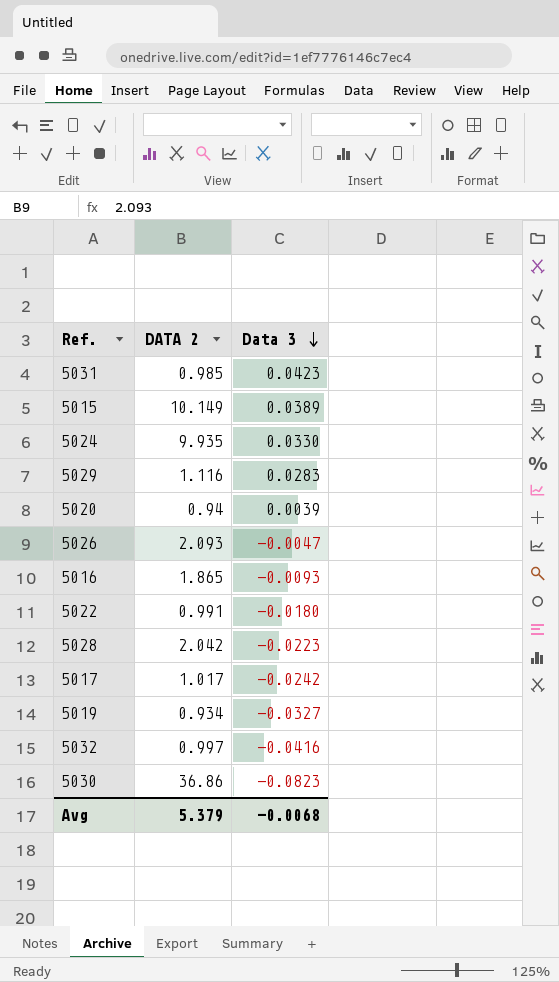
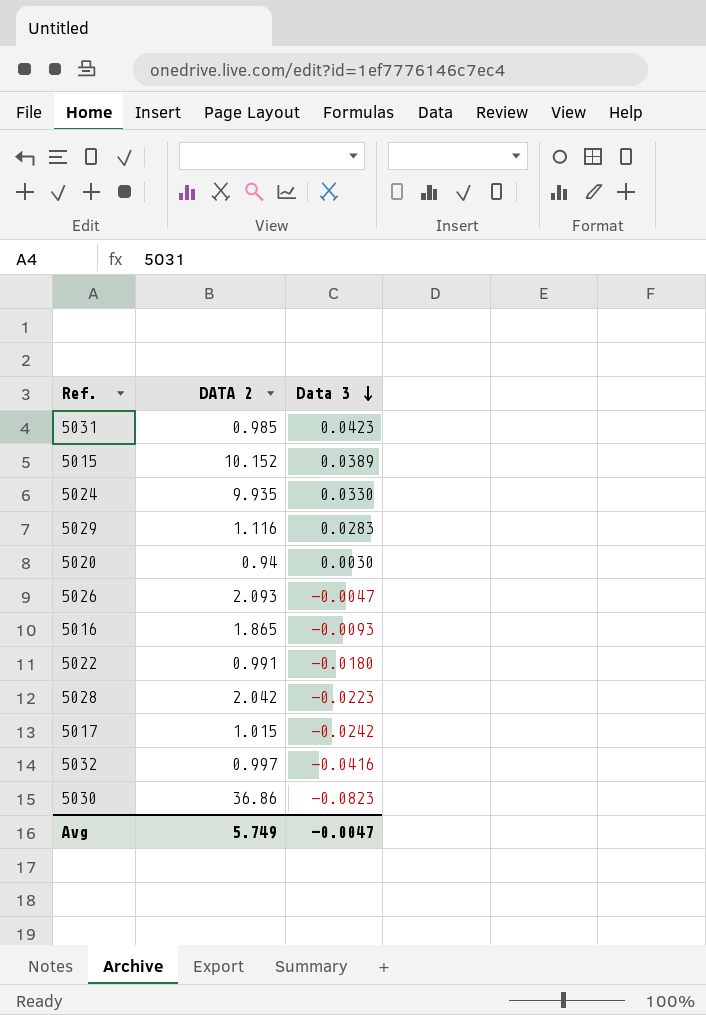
row 5019: 0.934 | -0.0327 -> none
5015 | DATA 2: 10.149 -> 10.152
5020 | Data 3: 0.0039 -> 0.0030
5017 | DATA 2: 1.017 -> 1.015
Avg | DATA 2: 5.379 -> 5.749
Avg | Data 3: -0.0068 -> -0.0047

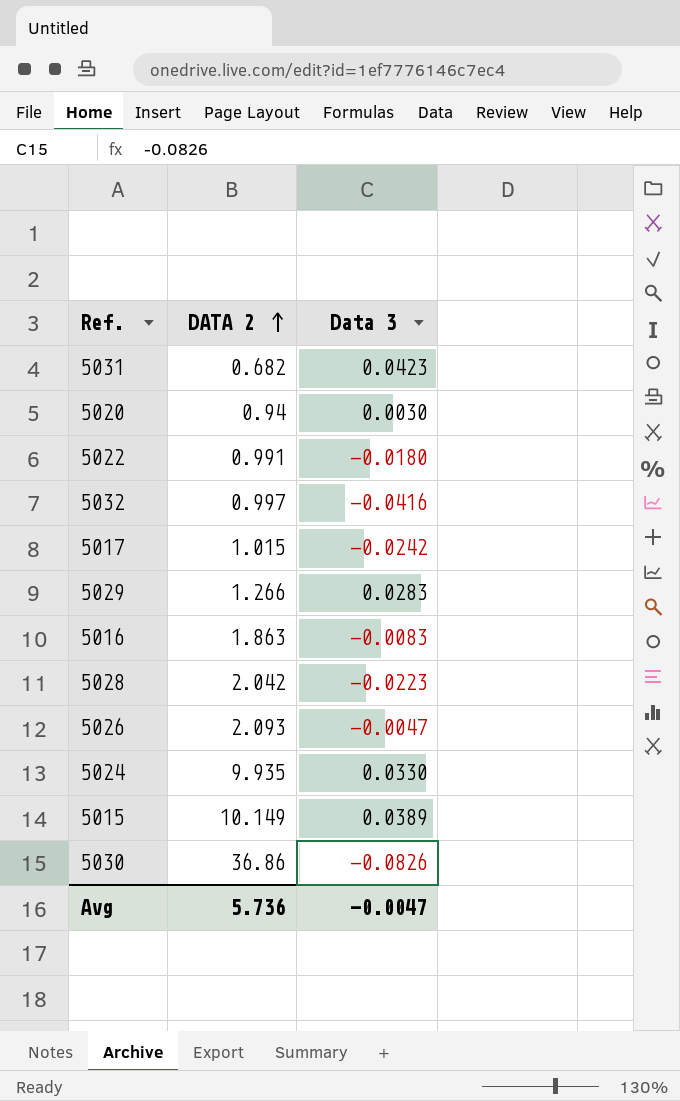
row order: Data 3 descending -> DATA 2 ascending
5031 | DATA 2: 0.985 -> 0.682
5029 | DATA 2: 1.116 -> 1.266
5016 | DATA 2: 1.865 -> 1.863
5016 | Data 3: -0.0093 -> -0.0083
5015 | DATA 2: 10.152 -> 10.149
5030 | Data 3: -0.0823 -> -0.0826
Avg | DATA 2: 5.749 -> 5.736

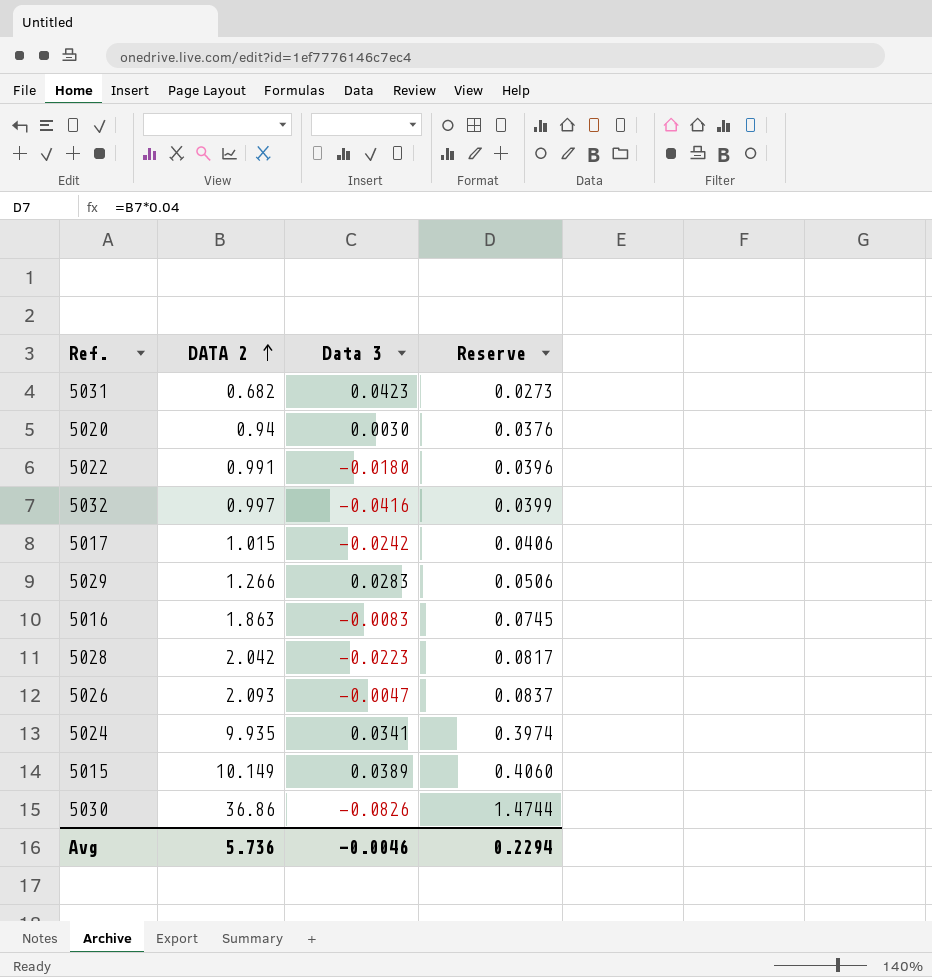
column Reserve | formula: none -> [DATA 2] * 0.04
5024 | Data 3: 0.0330 -> 0.0341
Avg | Data 3: -0.0047 -> -0.0046

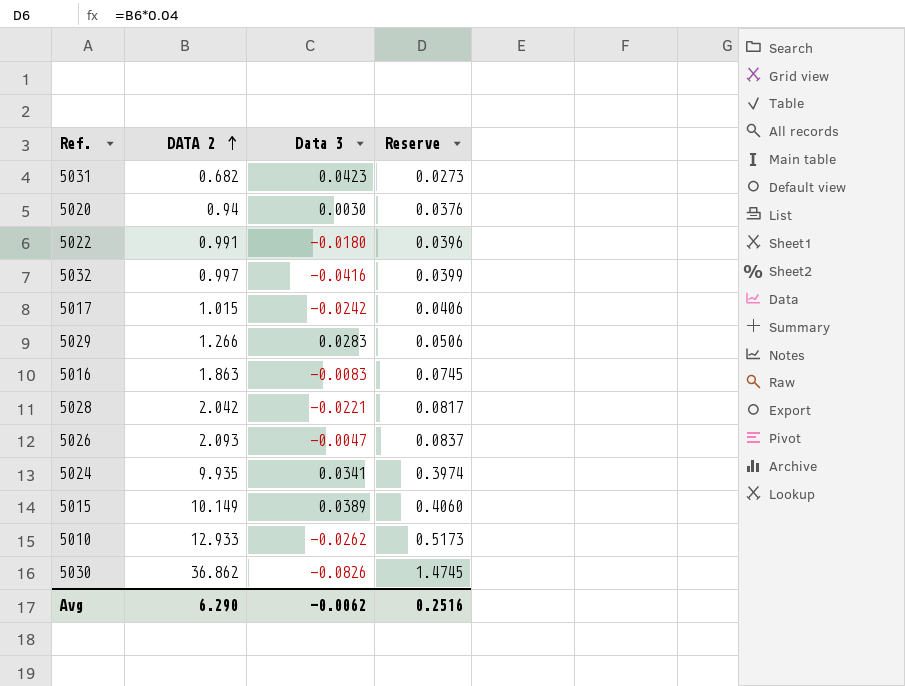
5028 | Data 3: -0.0223 -> -0.0221
row 5010: none -> 12.933 | -0.0262 | 0.5173
5030 | DATA 2: 36.86 -> 36.862
5030 | Reserve: 1.4744 -> 1.4745
Avg | DATA 2: 5.736 -> 6.290
Avg | Data 3: -0.0046 -> -0.0062
Avg | Reserve: 0.2294 -> 0.2516

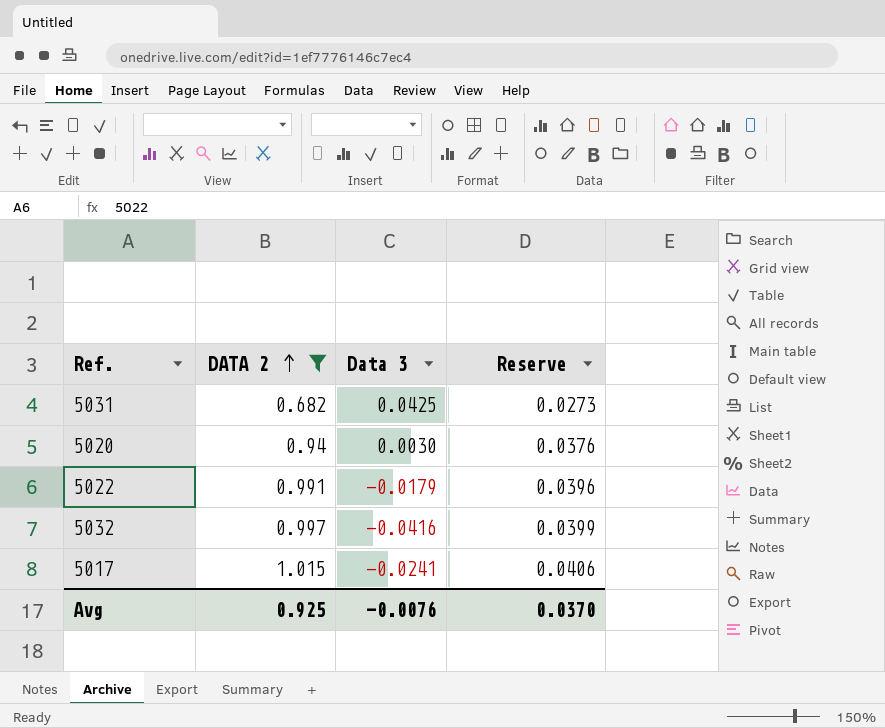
filter: none -> DATA 2 <= 1.015
5031 | Data 3: 0.0423 -> 0.0425
5022 | Data 3: -0.0180 -> -0.0179
5017 | Data 3: -0.0242 -> -0.0241
Avg | DATA 2: 6.290 -> 0.925
Avg | Data 3: -0.0062 -> -0.0076
Avg | Reserve: 0.2516 -> 0.0370

